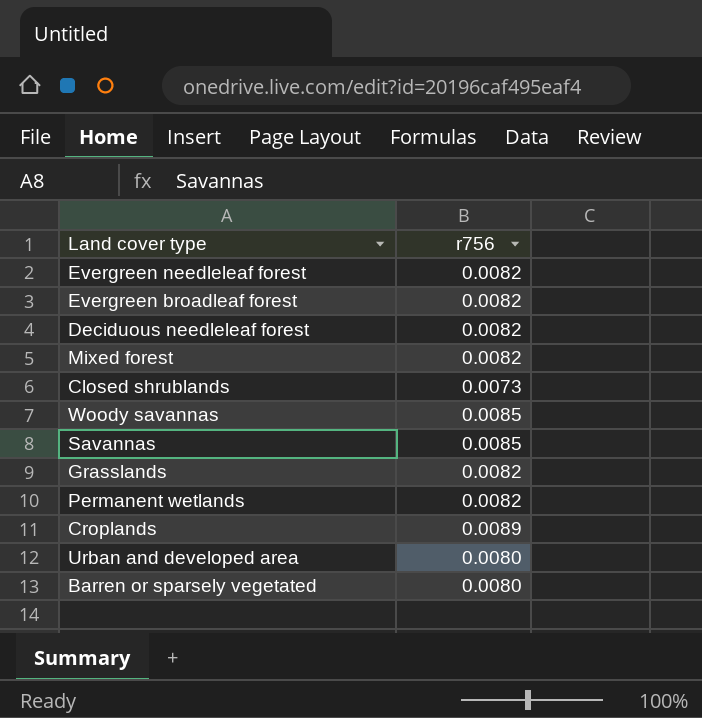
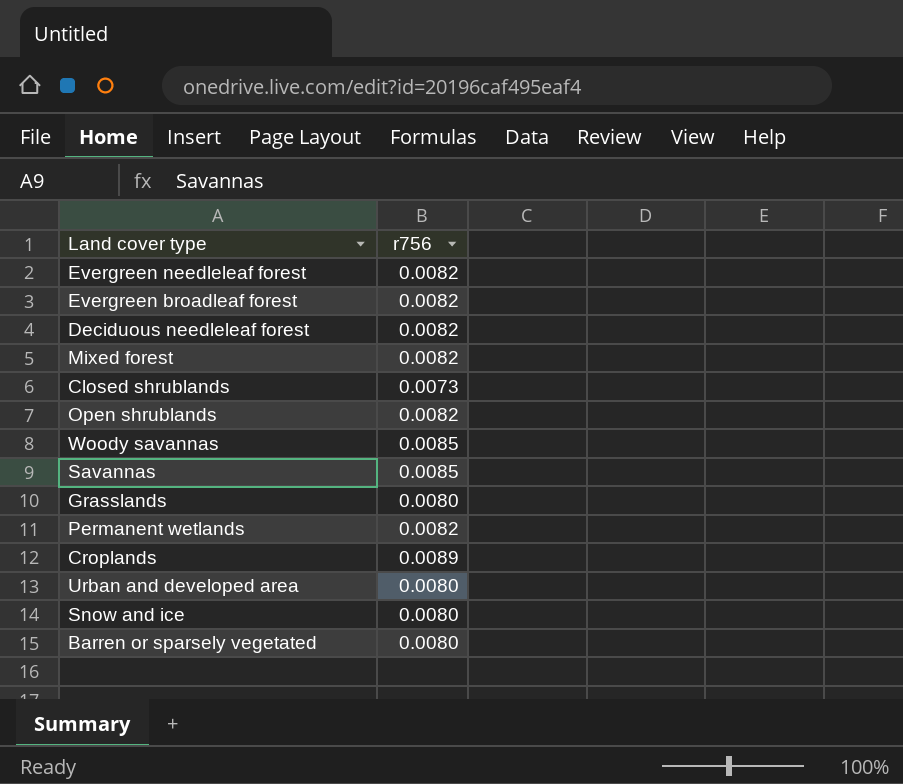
row Open shrublands: none -> 0.0082
Grasslands | r756: 0.0082 -> 0.0080
row Snow and ice: none -> 0.0080

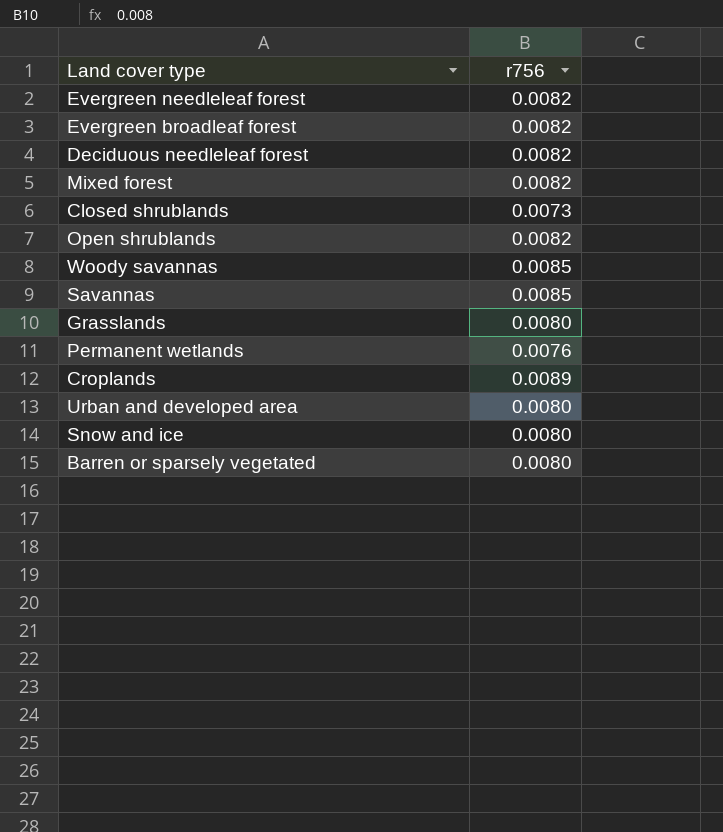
Permanent wetlands | r756: 0.0082 -> 0.0076

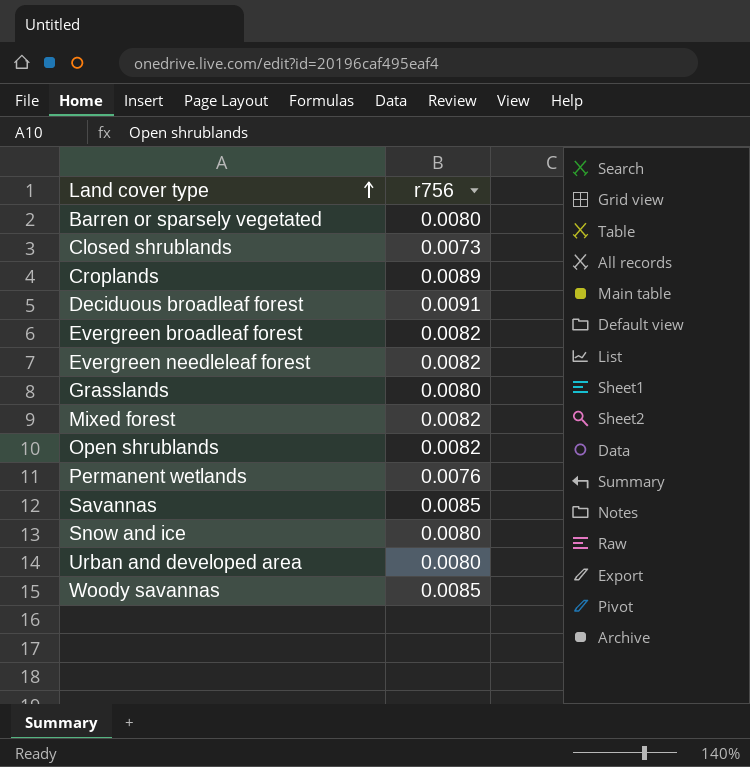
row order: none -> Land cover type ascending
row Deciduous needleleaf forest: 0.0082 -> none
row Deciduous broadleaf forest: none -> 0.0091

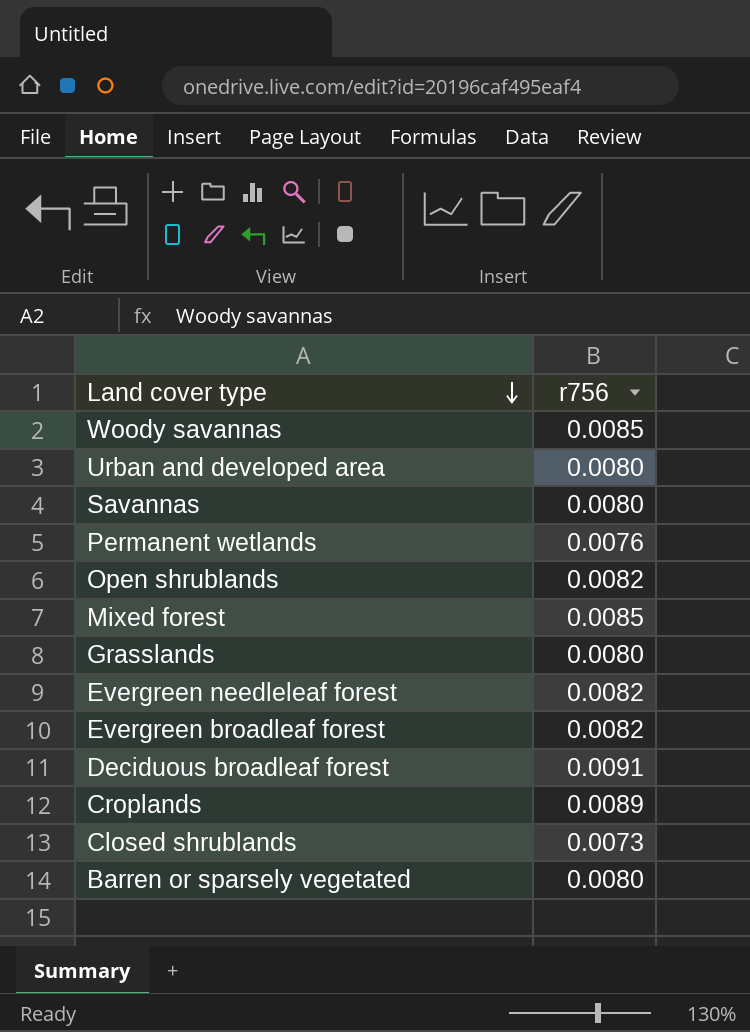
row order: Land cover type ascending -> Land cover type descending
row Snow and ice: 0.0080 -> none
Savannas | r756: 0.0085 -> 0.0080
Mixed forest | r756: 0.0082 -> 0.0085

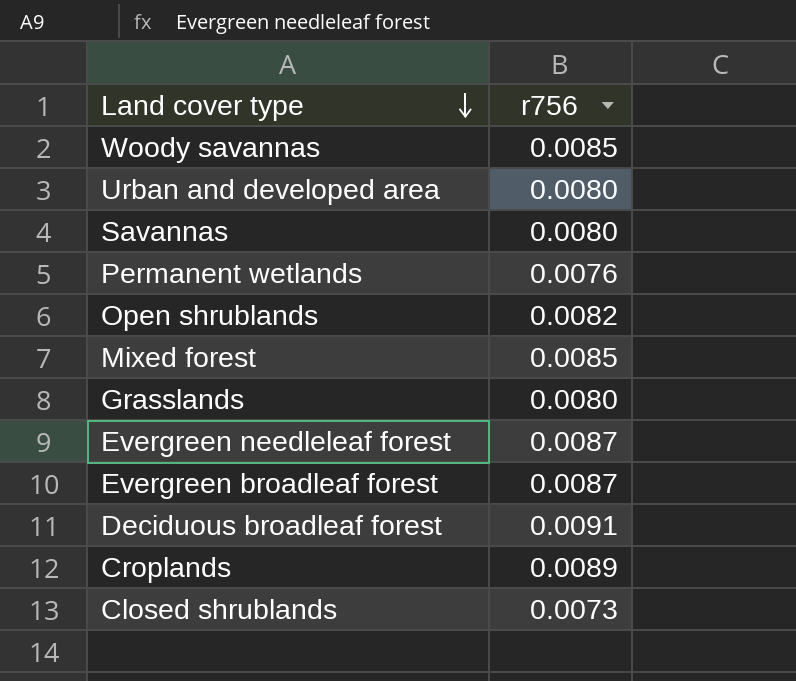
row Barren or sparsely vegetated: 0.0080 -> none
Evergreen needleleaf forest | r756: 0.0082 -> 0.0087
Evergreen broadleaf forest | r756: 0.0082 -> 0.0087

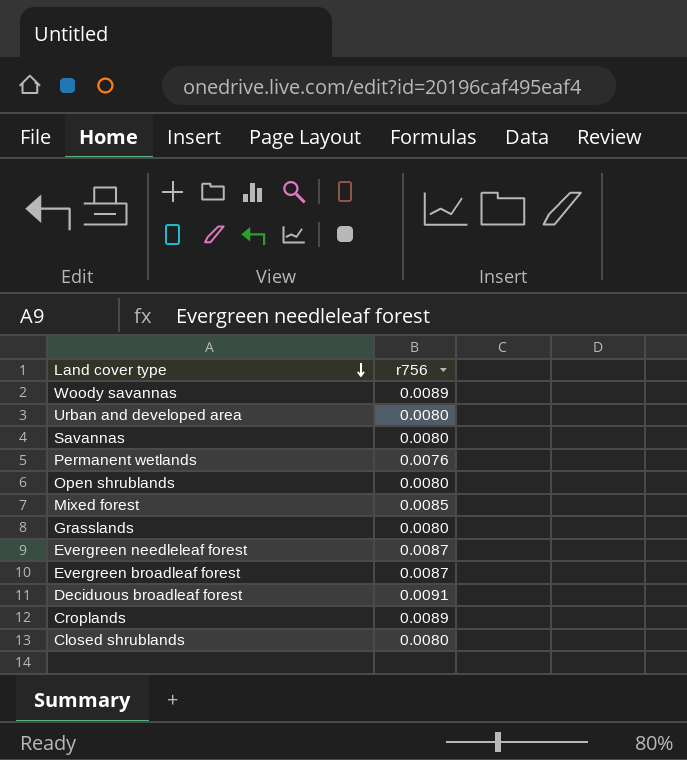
Woody savannas | r756: 0.0085 -> 0.0089
Open shrublands | r756: 0.0082 -> 0.0080
Closed shrublands | r756: 0.0073 -> 0.0080

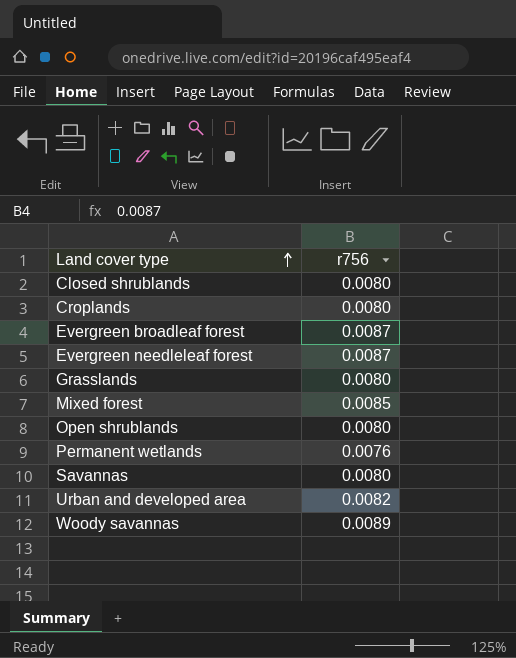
row order: Land cover type descending -> Land cover type ascending
row Deciduous broadleaf forest: 0.0091 -> none
Croplands | r756: 0.0089 -> 0.0080
Urban and developed area | r756: 0.0080 -> 0.0082

